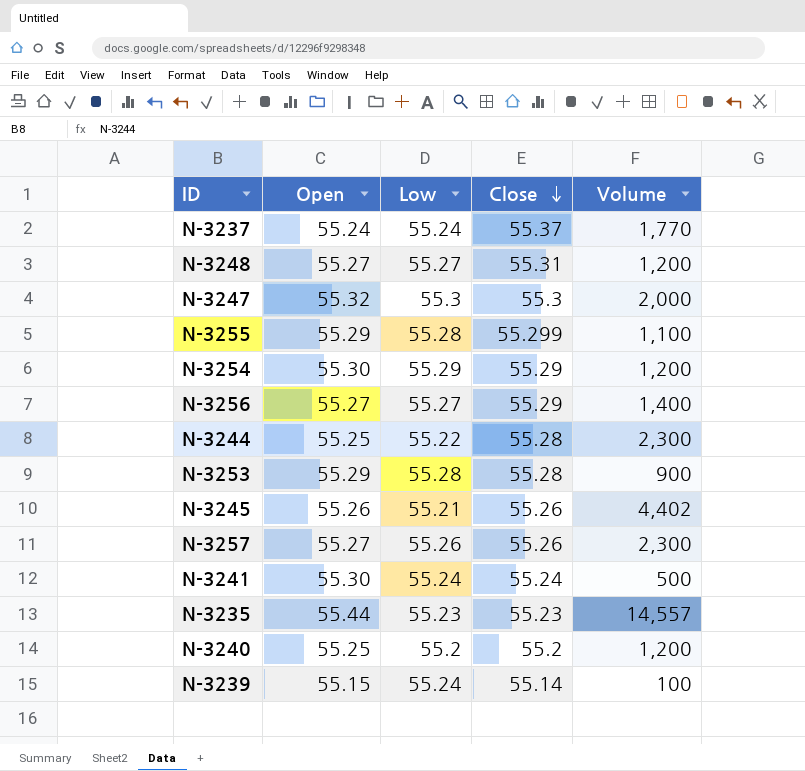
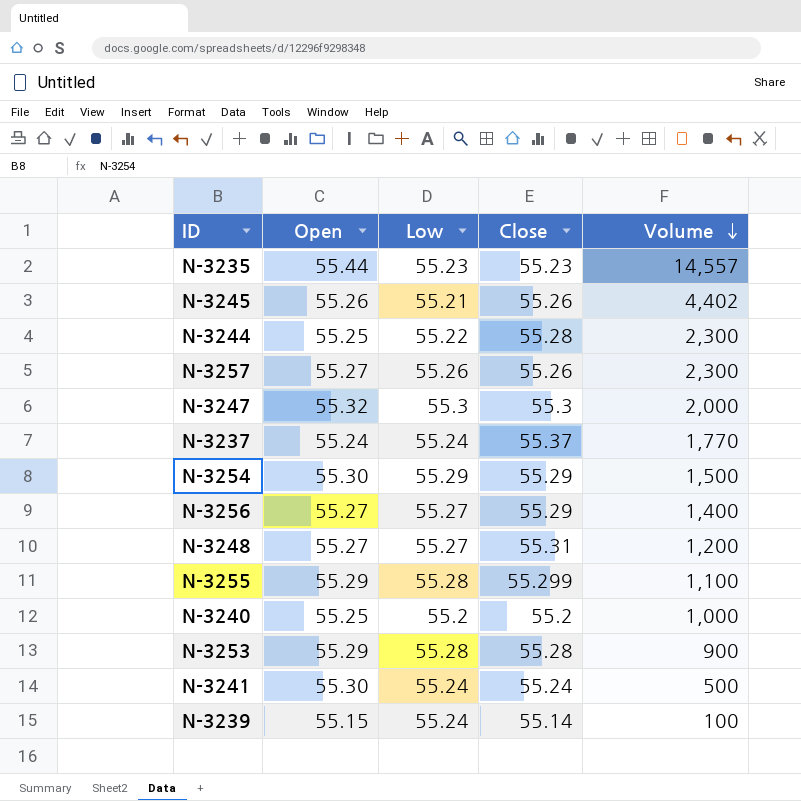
row order: Close descending -> Volume descending
N-3254 | Volume: 1,200 -> 1,500
N-3240 | Volume: 1,200 -> 1,000

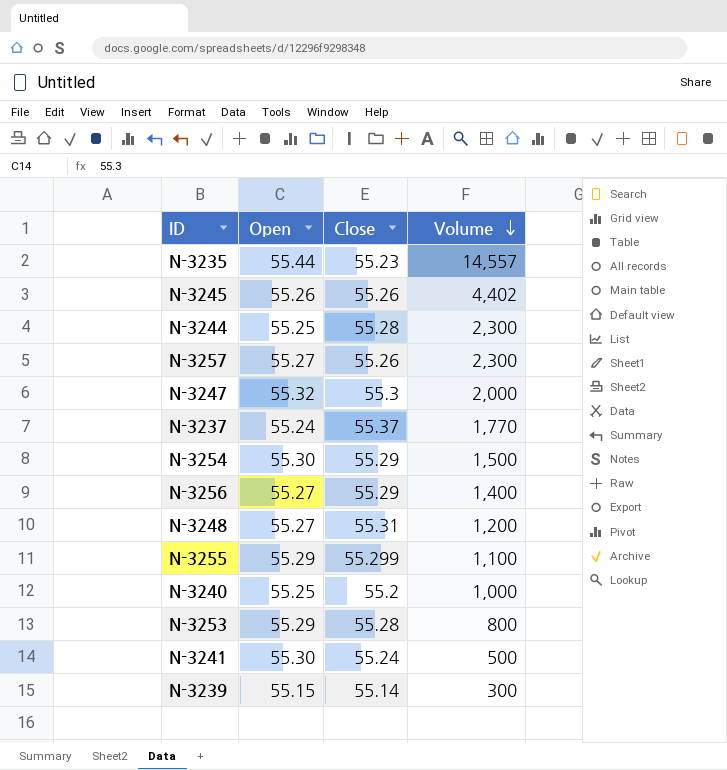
column Low | position: 3 -> none
N-3253 | Volume: 900 -> 800
N-3239 | Volume: 100 -> 300

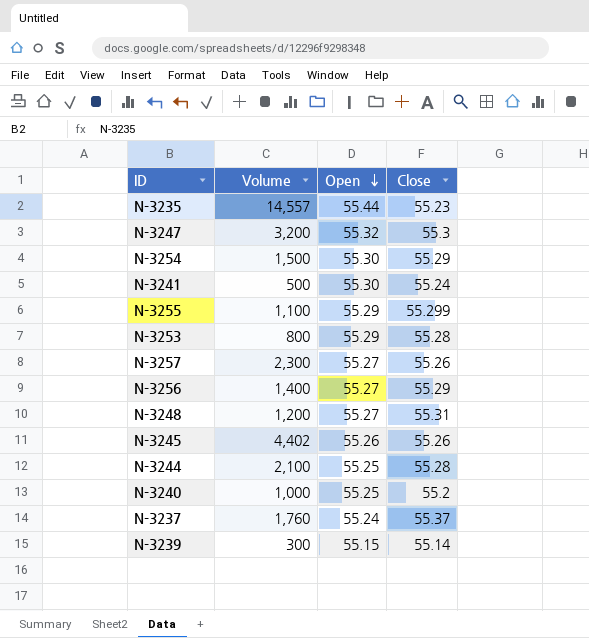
row order: Volume descending -> Open descending
column Volume | position: 4 -> 2
N-3247 | Volume: 2,000 -> 3,200
N-3244 | Volume: 2,300 -> 2,100
N-3237 | Volume: 1,770 -> 1,760

